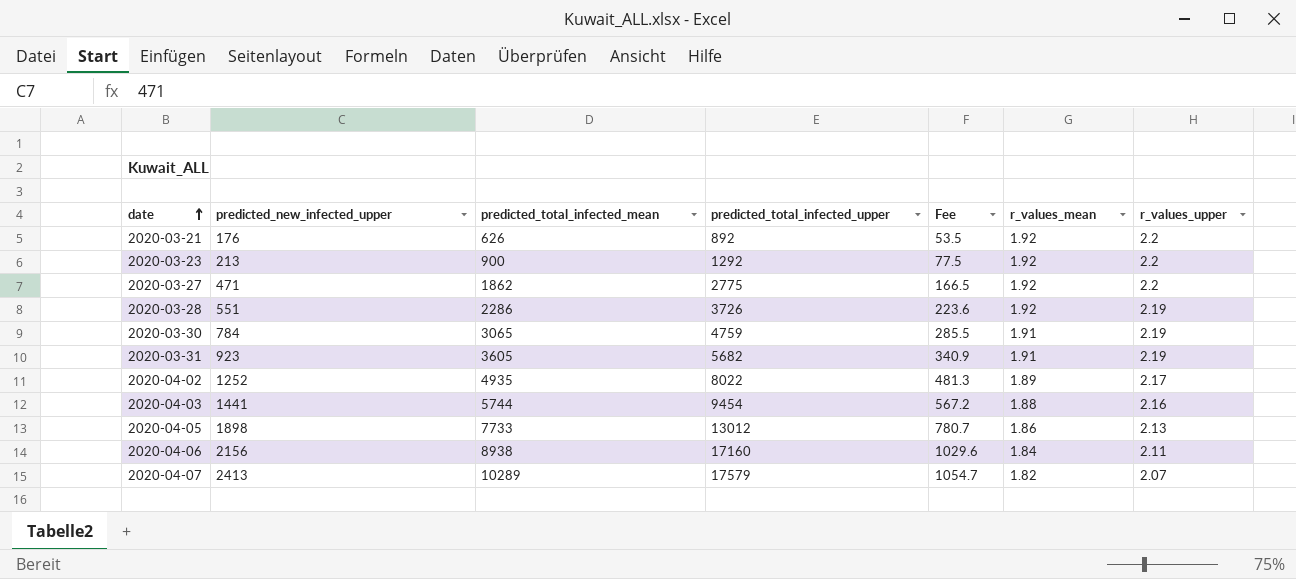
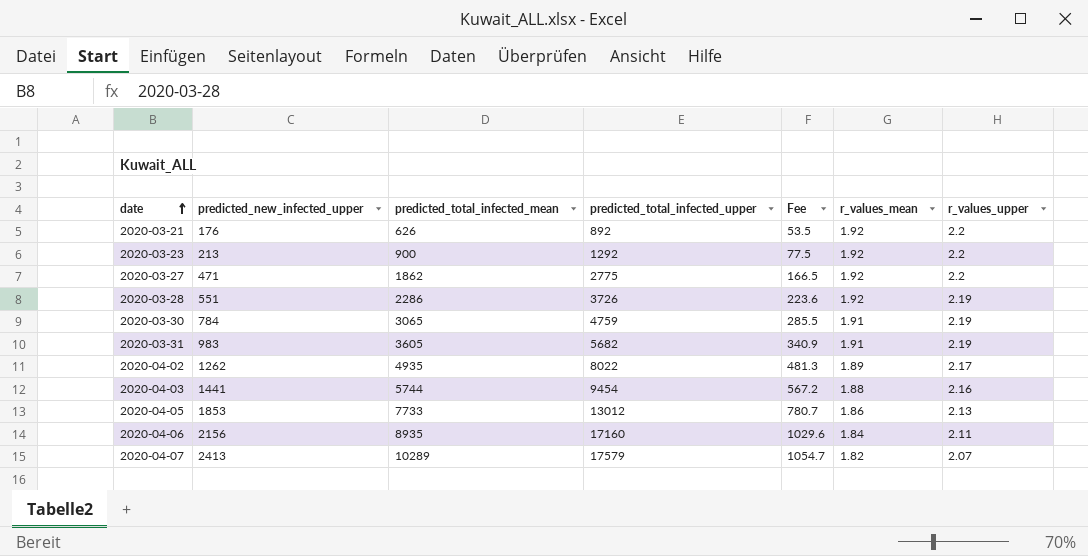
2020-03-31 | predicted_new_infected_upper: 923 -> 983
2020-04-02 | predicted_new_infected_upper: 1252 -> 1262
2020-04-05 | predicted_new_infected_upper: 1898 -> 1853
2020-04-06 | predicted_total_infected_mean: 8938 -> 8935

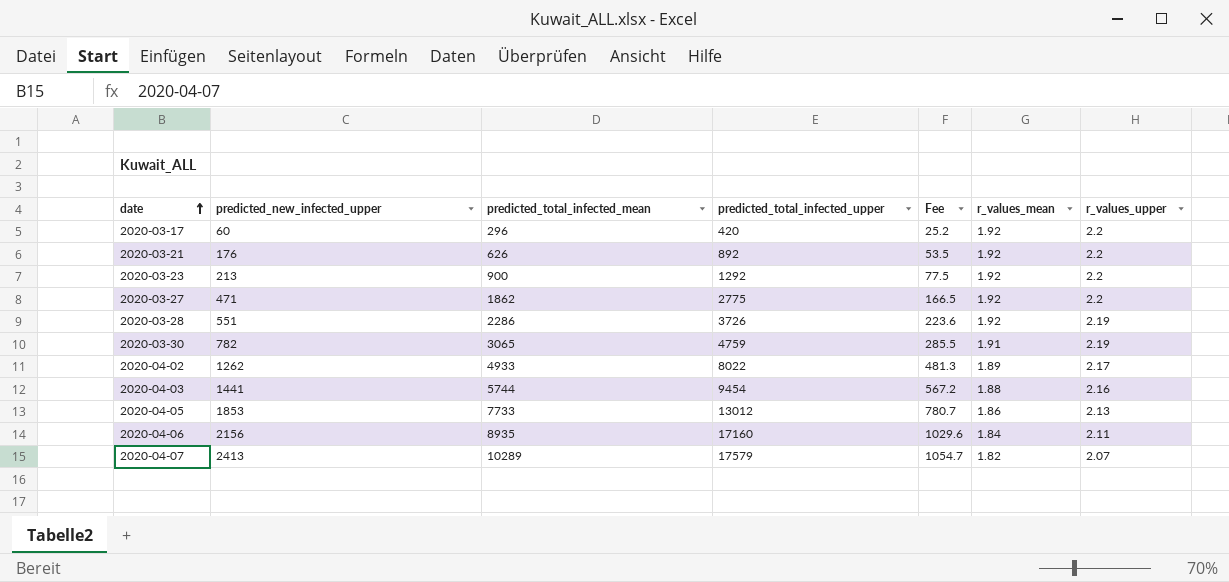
row 2020-03-31: 983 | 3605 | 5682 | 340.9 | 1.91 | 2.19 -> none
row 2020-03-17: none -> 60 | 296 | 420 | 25.2 | 1.92 | 2.2
2020-03-30 | predicted_new_infected_upper: 784 -> 782
2020-04-02 | predicted_total_infected_mean: 4935 -> 4933

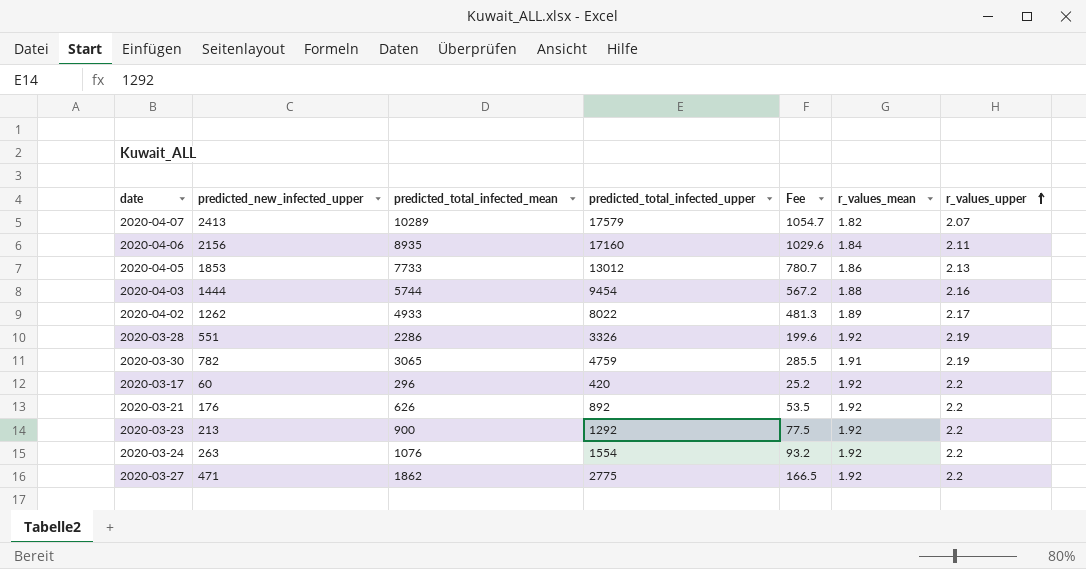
row order: date ascending -> r_values_upper ascending
2020-04-03 | predicted_new_infected_upper: 1441 -> 1444
2020-03-28 | predicted_total_infected_upper: 3726 -> 3326
2020-03-28 | Fee: 223.6 -> 199.6
row 2020-03-24: none -> 263 | 1076 | 1554 | 93.2 | 1.92 | 2.2

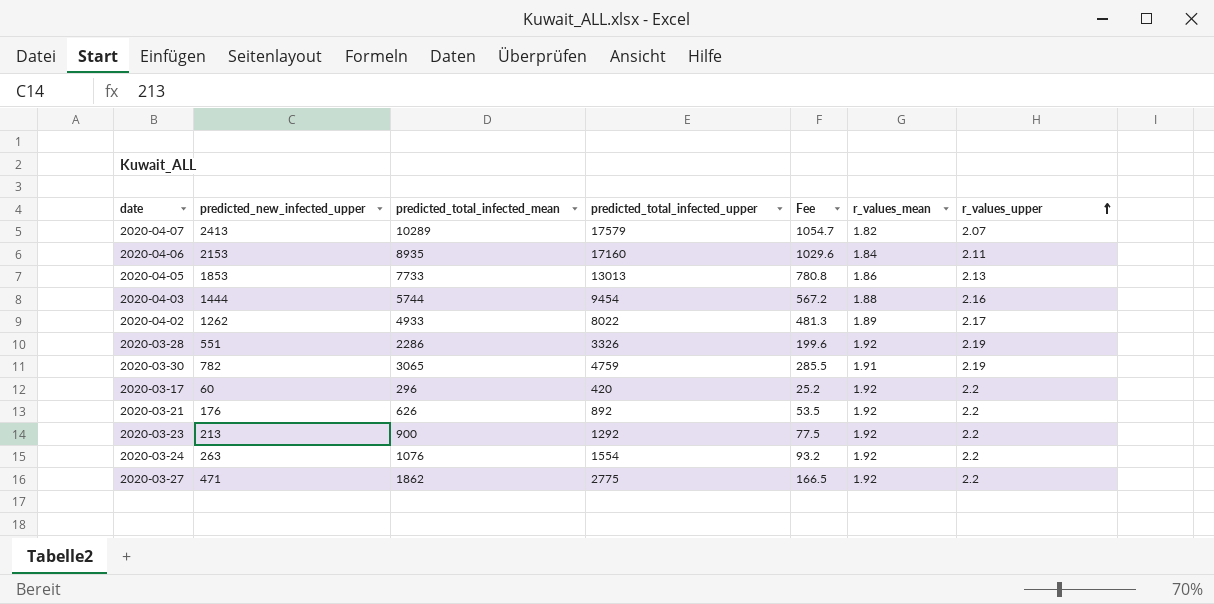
2020-04-06 | predicted_new_infected_upper: 2156 -> 2153
2020-04-05 | predicted_total_infected_upper: 13012 -> 13013
2020-04-05 | Fee: 780.7 -> 780.8

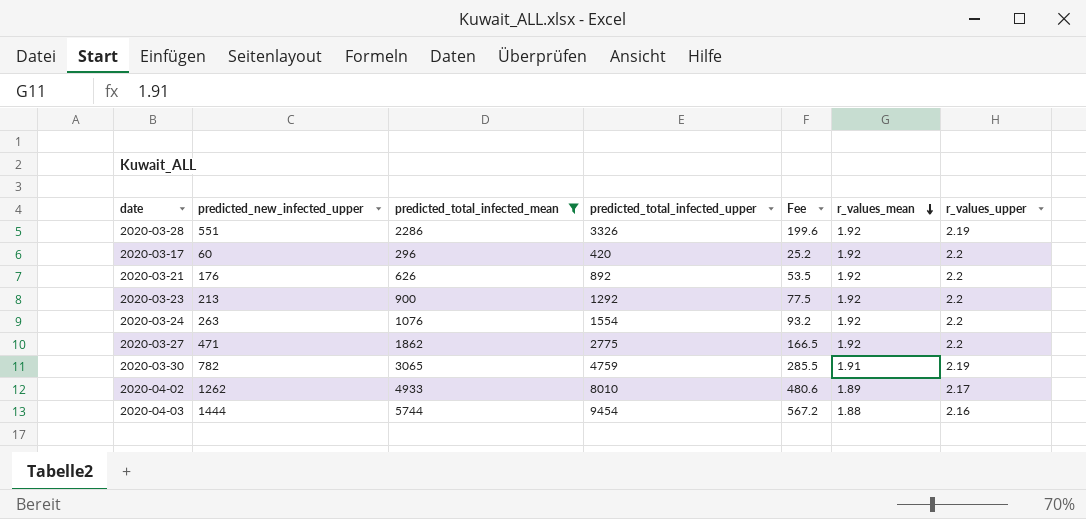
filter: none -> predicted_total_infected_mean <= 5744
row order: r_values_upper ascending -> r_values_mean descending
2020-04-02 | predicted_total_infected_upper: 8022 -> 8010
2020-04-02 | Fee: 481.3 -> 480.6

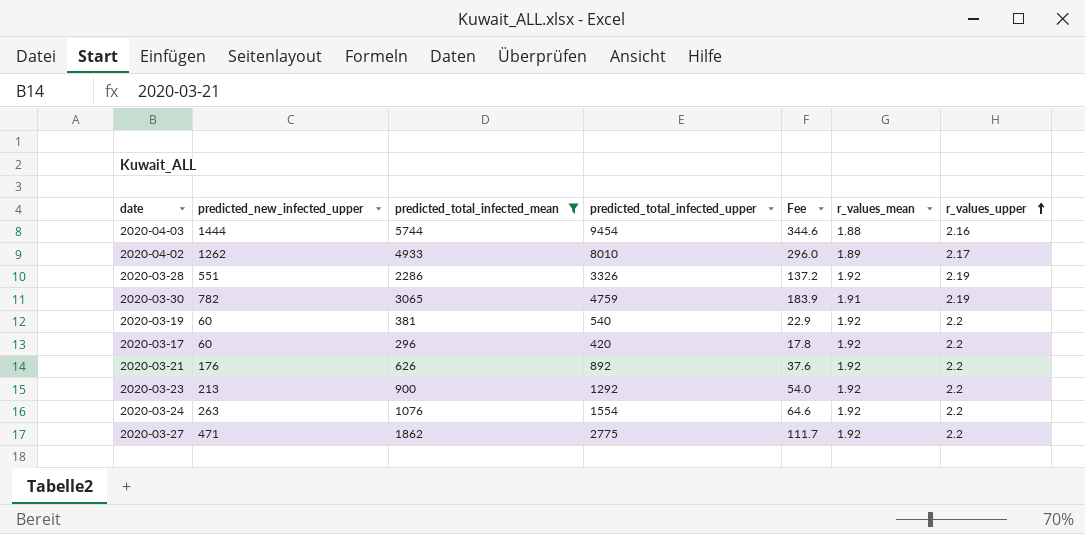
row order: r_values_mean descending -> r_values_upper ascending
column Fee | formula: [predicted_total_infected_upper] * 0.06 -> [predicted_total_infected_mean] * 0.06
row 2020-03-19: none -> 60 | 381 | 540 | 22.9 | 1.92 | 2.2

